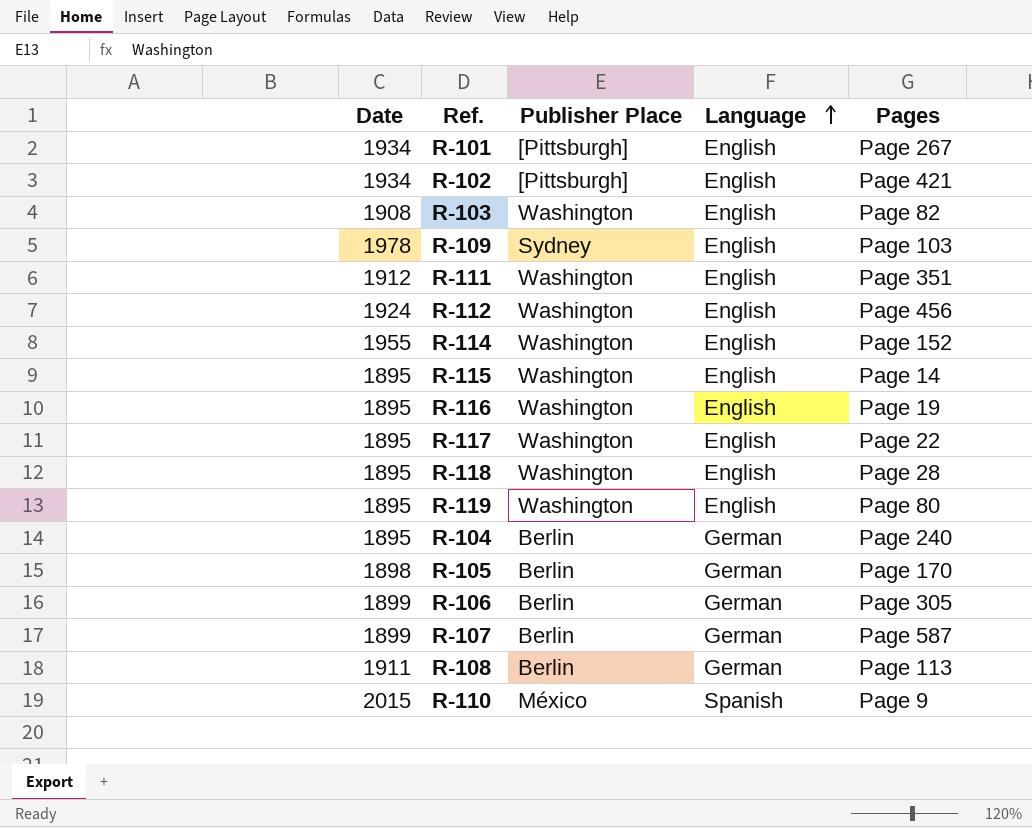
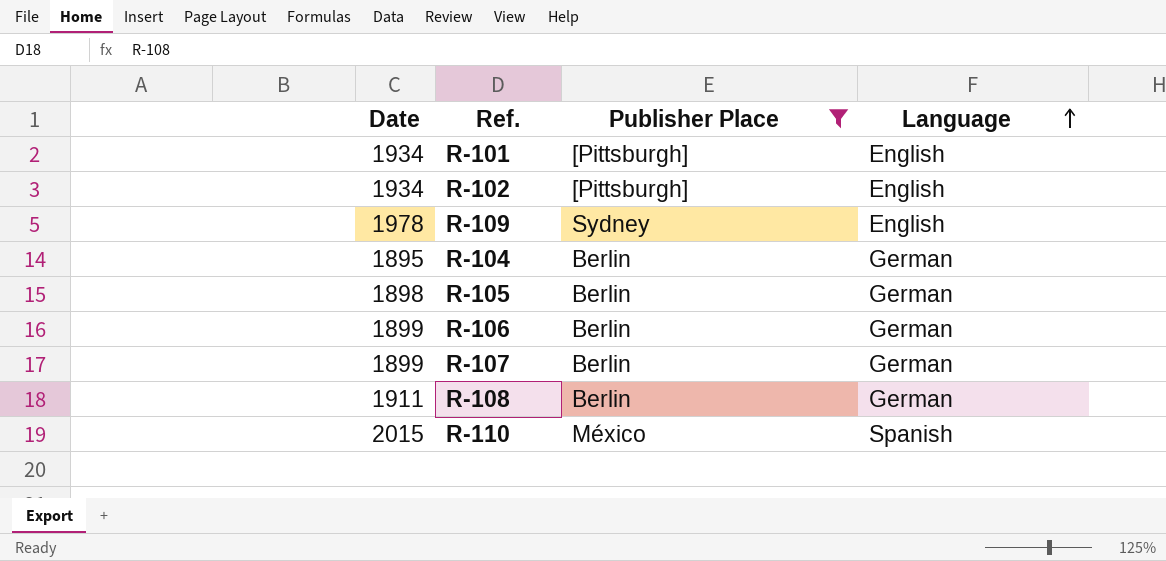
filter: none -> Publisher Place != Washington
column Pages | position: 5 -> none

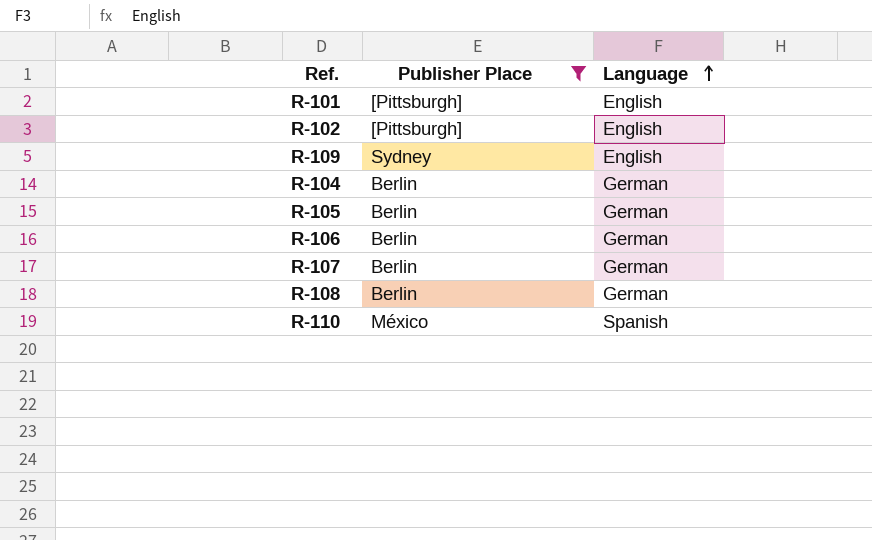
column Date | position: 1 -> none

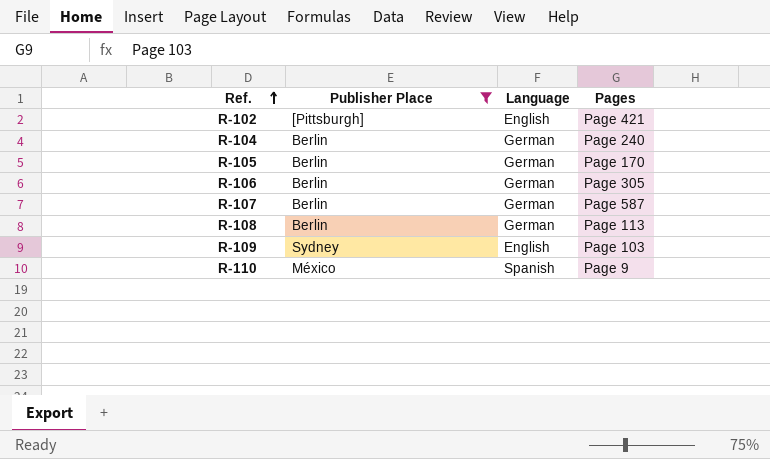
row order: Language ascending -> Ref. ascending
column Pages | position: none -> 4
row R-101: [Pittsburgh] | English -> none

